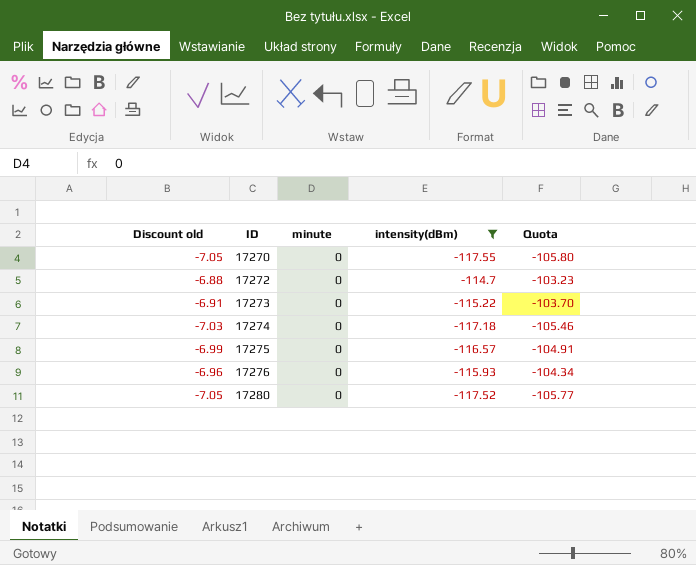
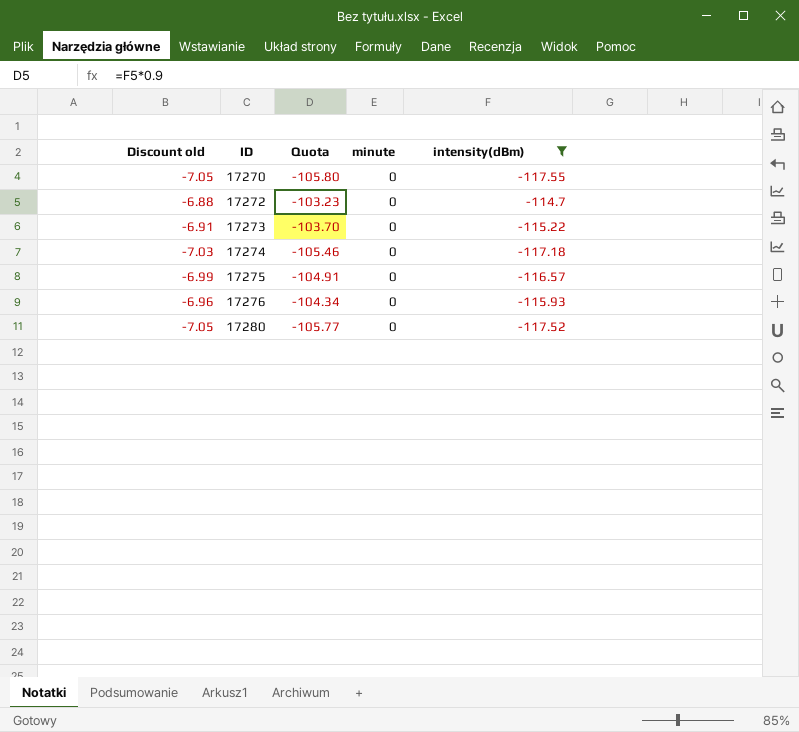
column Quota | position: 5 -> 3

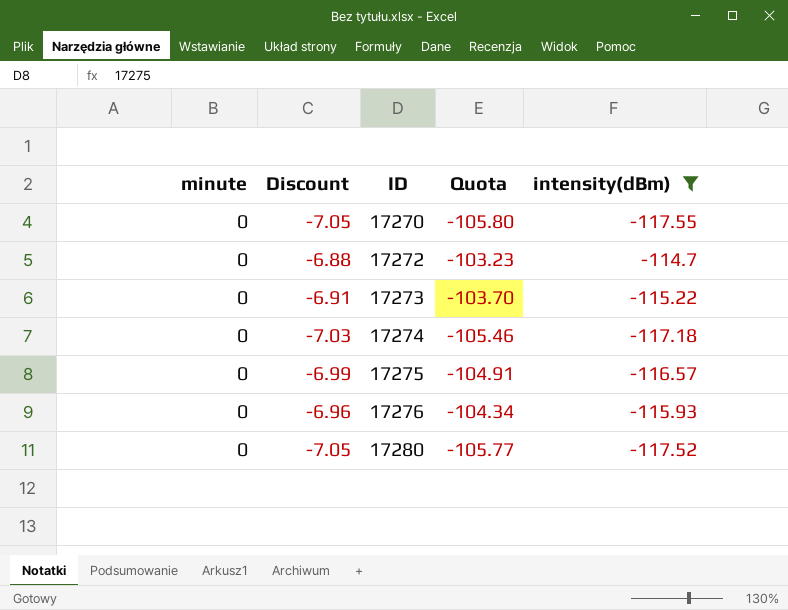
column minute | position: 4 -> 1
column name: Discount old -> Discount

